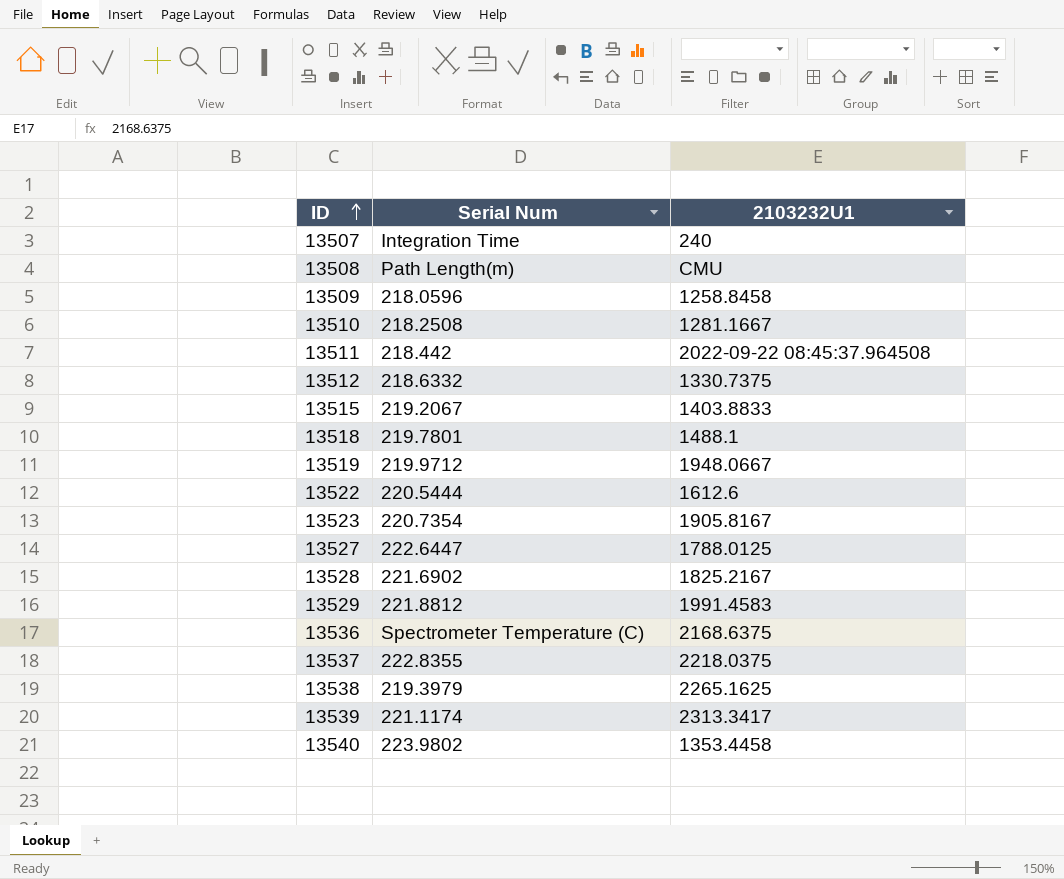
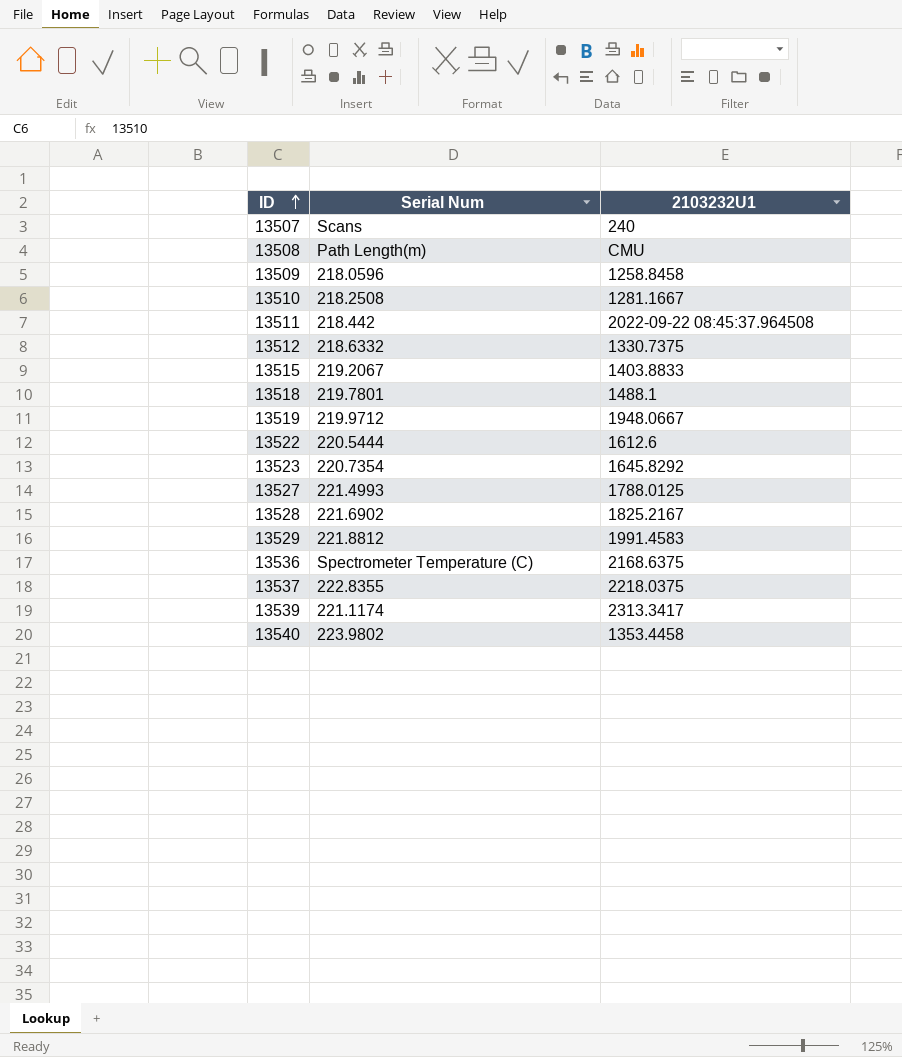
row 13538: 219.3979 | 2265.1625 -> none
13507 | Serial Num: Integration Time -> Scans
13523 | 2103232U1: 1905.8167 -> 1645.8292
13527 | Serial Num: 222.6447 -> 221.4993

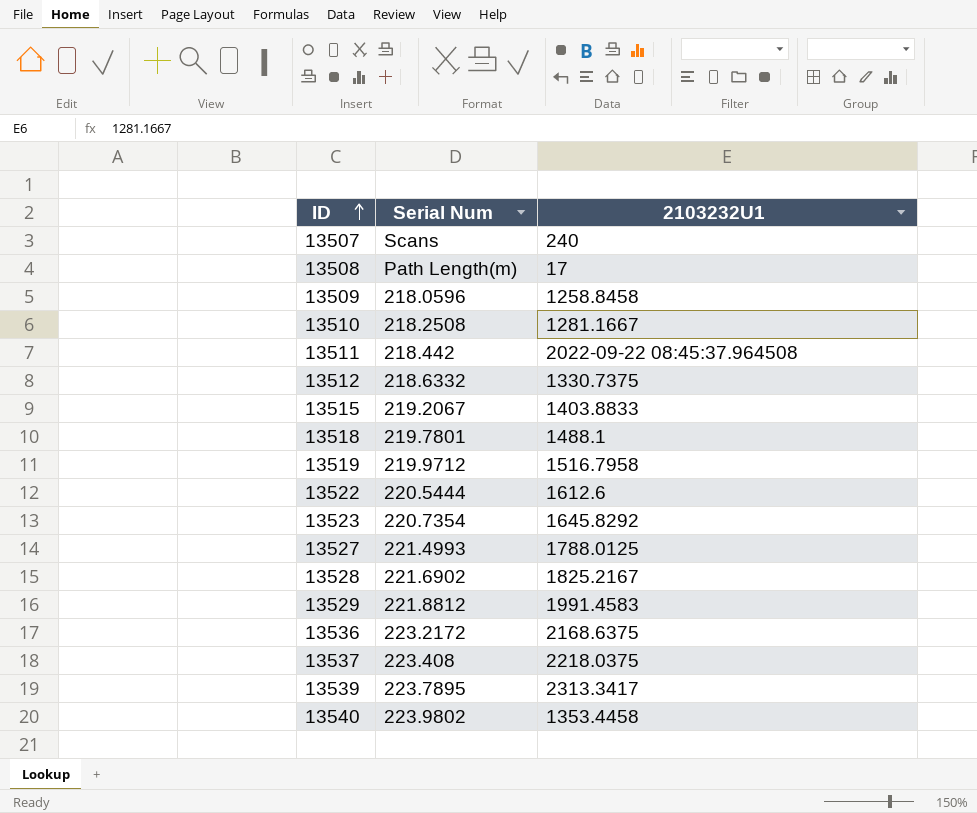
13508 | 2103232U1: CMU -> 17
13519 | 2103232U1: 1948.0667 -> 1516.7958
13536 | Serial Num: Spectrometer Temperature (C) -> 223.2172
13537 | Serial Num: 222.8355 -> 223.408
13539 | Serial Num: 221.1174 -> 223.7895

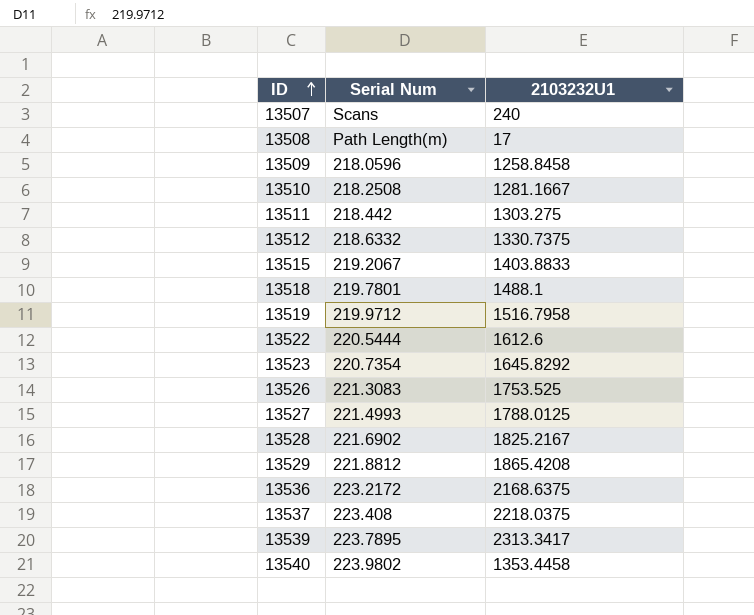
13511 | 2103232U1: 2022-09-22 08:45:37.964508 -> 1303.275
row 13526: none -> 221.3083 | 1753.525
13529 | 2103232U1: 1991.4583 -> 1865.4208

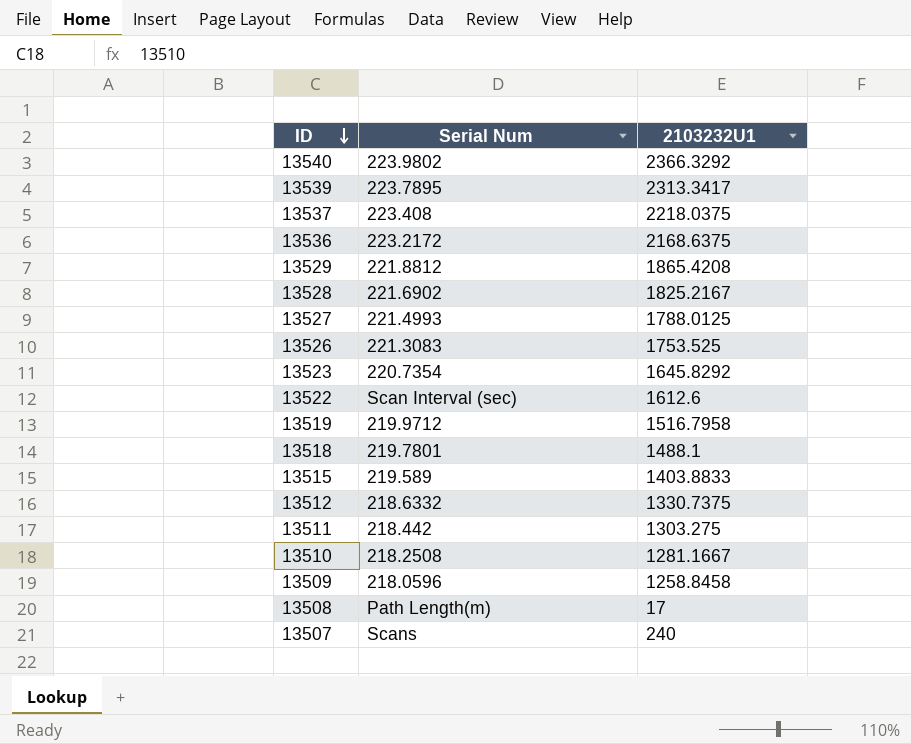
row order: ID ascending -> ID descending
13540 | 2103232U1: 1353.4458 -> 2366.3292
13522 | Serial Num: 220.5444 -> Scan Interval (sec)
13515 | Serial Num: 219.2067 -> 219.589

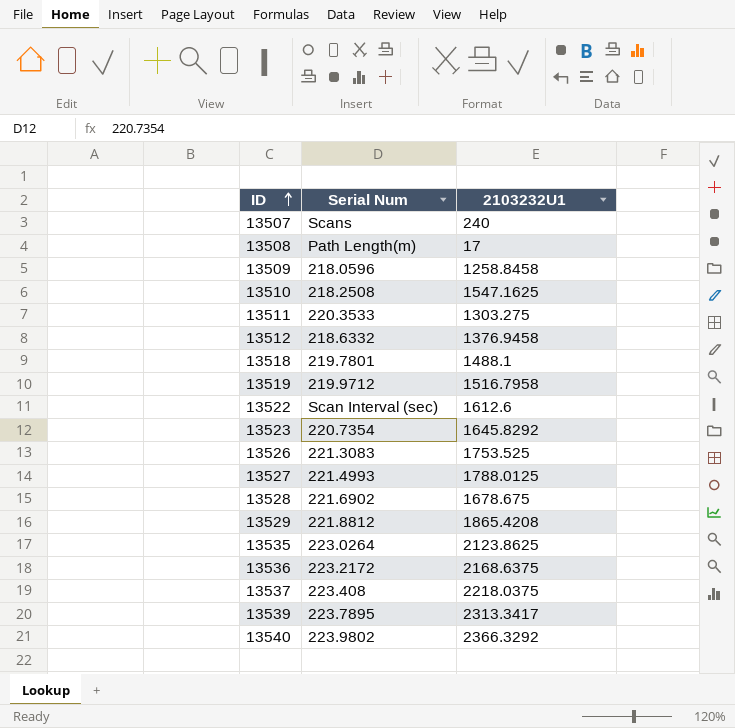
row order: ID descending -> ID ascending
row 13515: 219.589 | 1403.8833 -> none
13510 | 2103232U1: 1281.1667 -> 1547.1625
13511 | Serial Num: 218.442 -> 220.3533
13512 | 2103232U1: 1330.7375 -> 1376.9458
13528 | 2103232U1: 1825.2167 -> 1678.675
row 13535: none -> 223.0264 | 2123.8625

